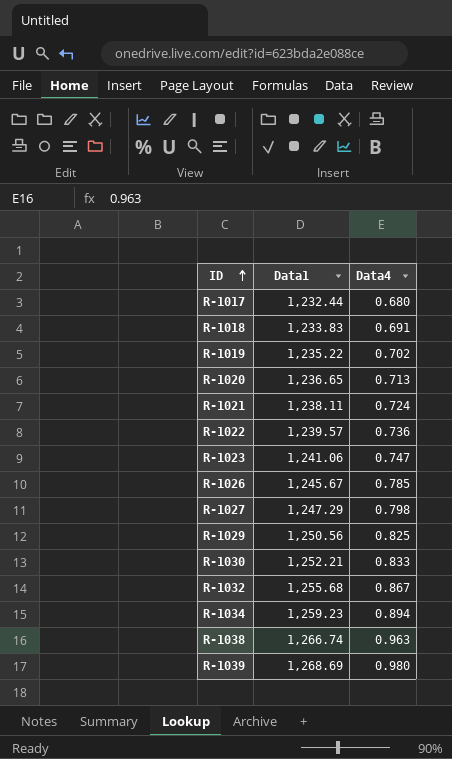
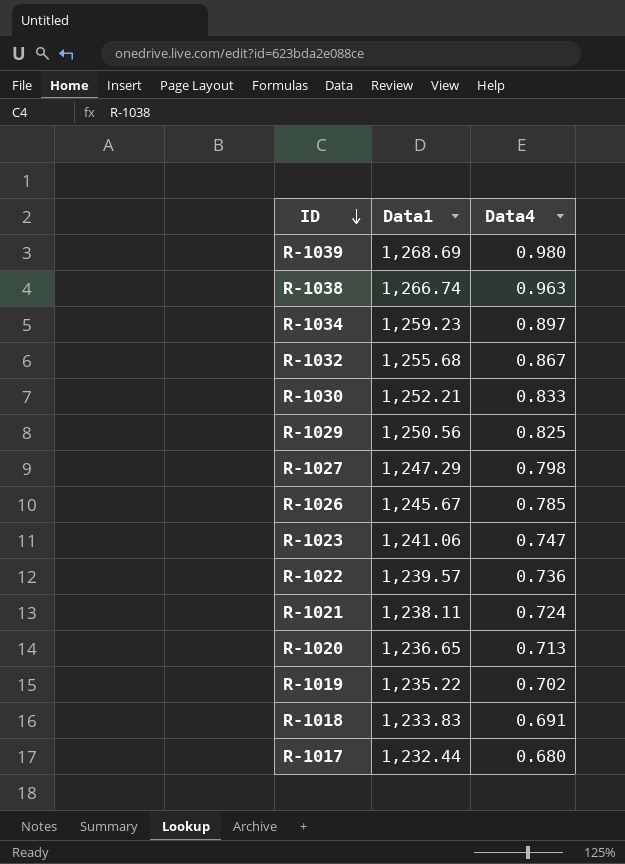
row order: ID ascending -> ID descending
R-1034 | Data4: 0.894 -> 0.897

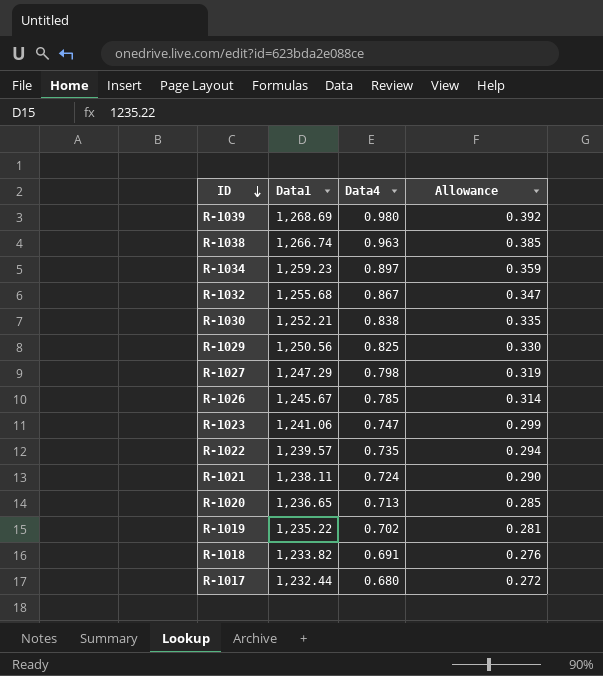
column Allowance | formula: none -> [Data4] * 0.4
R-1030 | Data4: 0.833 -> 0.838
R-1022 | Data4: 0.736 -> 0.735
R-1018 | Data1: 1,233.83 -> 1,233.82

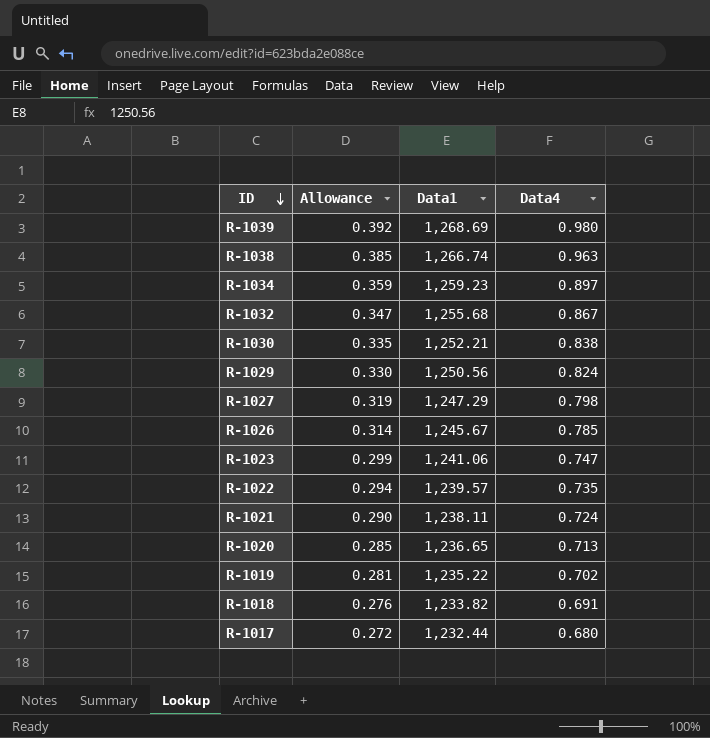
column Allowance | position: 4 -> 2
R-1029 | Data4: 0.825 -> 0.824

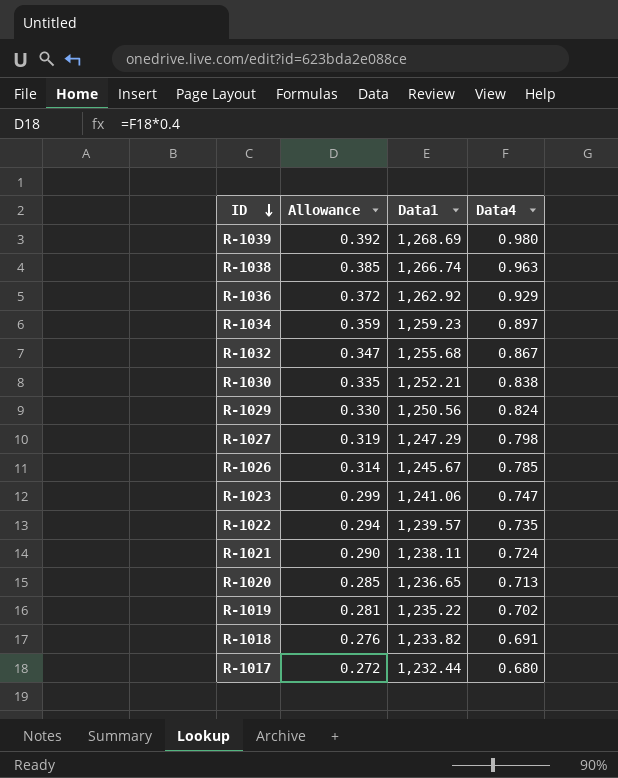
row R-1036: none -> 0.372 | 1,262.92 | 0.929

